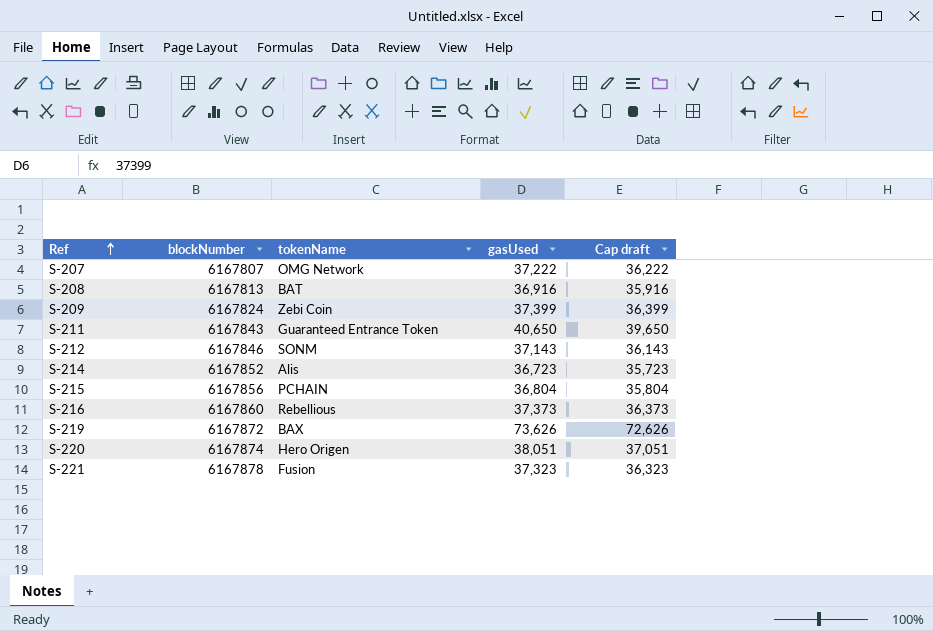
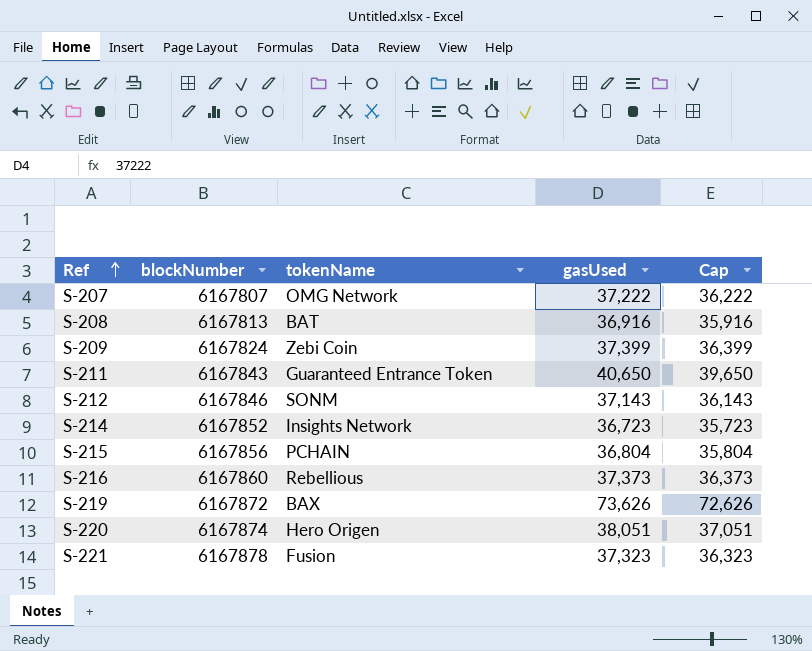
column name: Cap draft -> Cap
S-214 | tokenName: Alis -> Insights Network

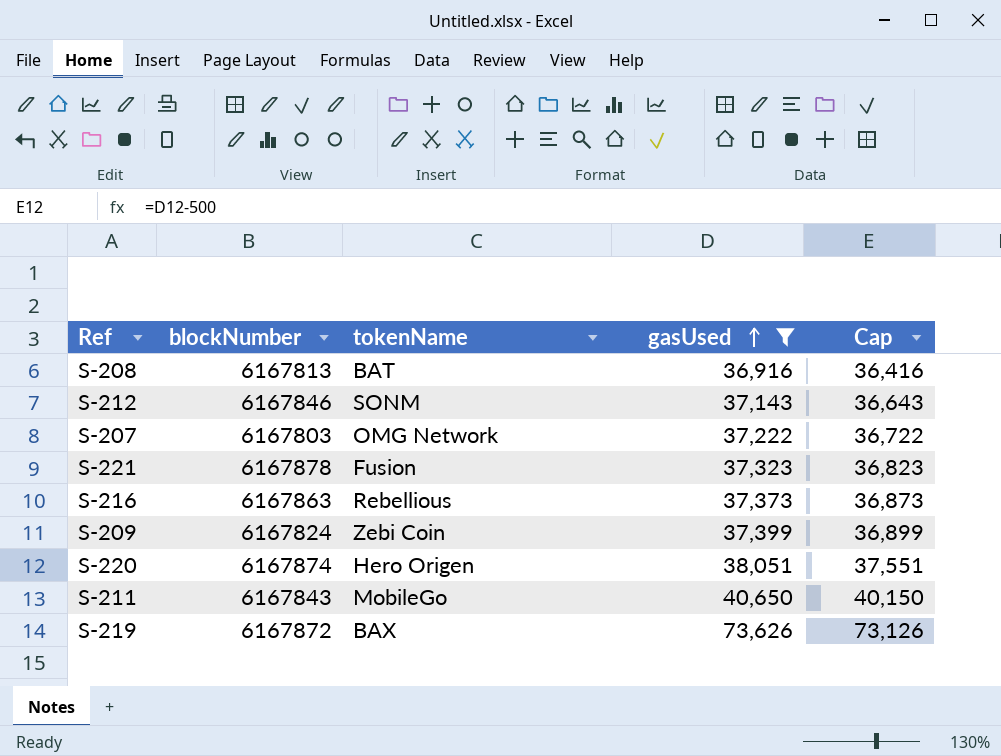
filter: none -> gasUsed >= 36,916
row order: Ref ascending -> gasUsed ascending
column Cap | formula: [gasUsed] - 1000 -> [gasUsed] - 500
S-207 | blockNumber: 6167807 -> 6167803
S-216 | blockNumber: 6167860 -> 6167863
S-211 | tokenName: Guaranteed Entrance Token -> MobileGo

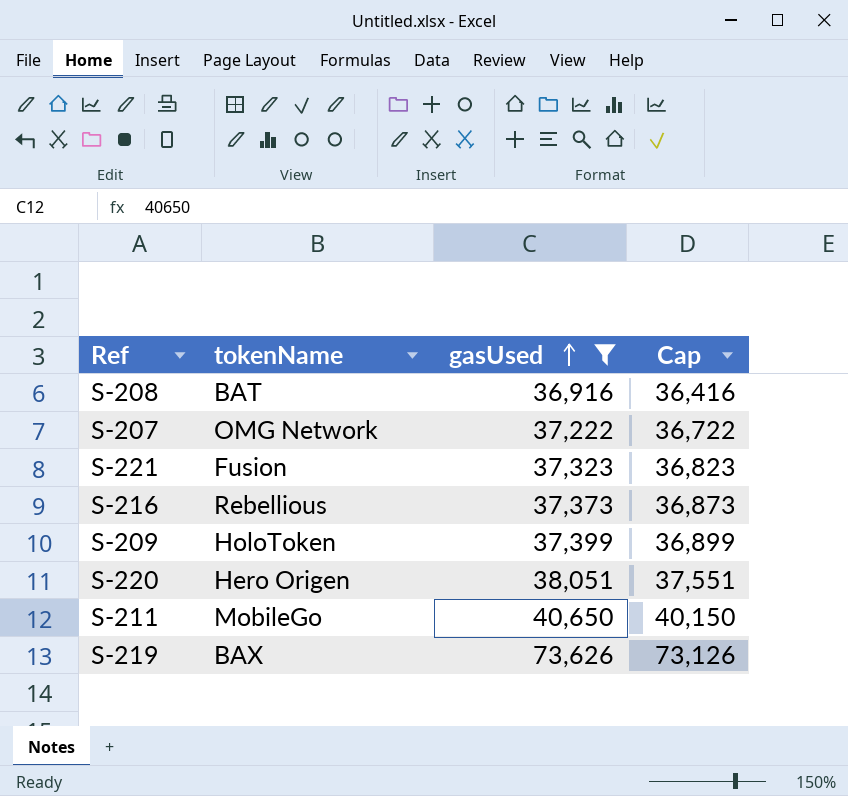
column blockNumber | position: 2 -> none
row S-212: 6167846 | SONM | 37,143 | 36,643 -> none
S-209 | tokenName: Zebi Coin -> HoloToken

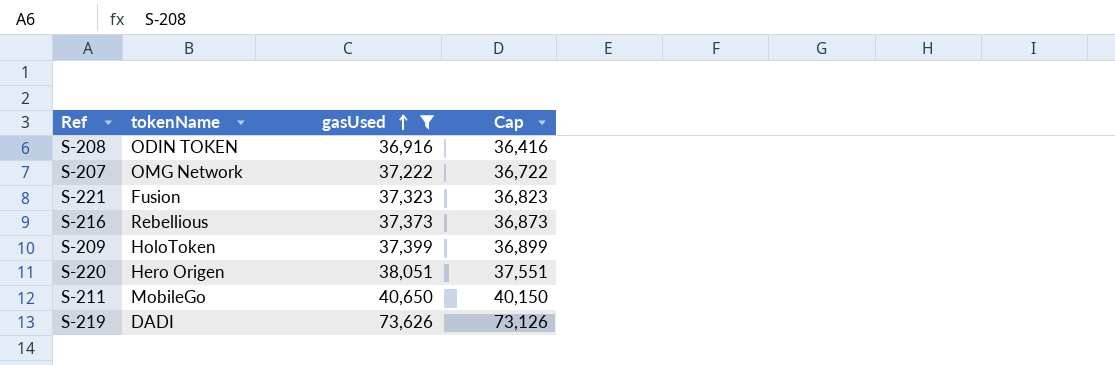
S-208 | tokenName: BAT -> ODIN TOKEN
S-219 | tokenName: BAX -> DADI

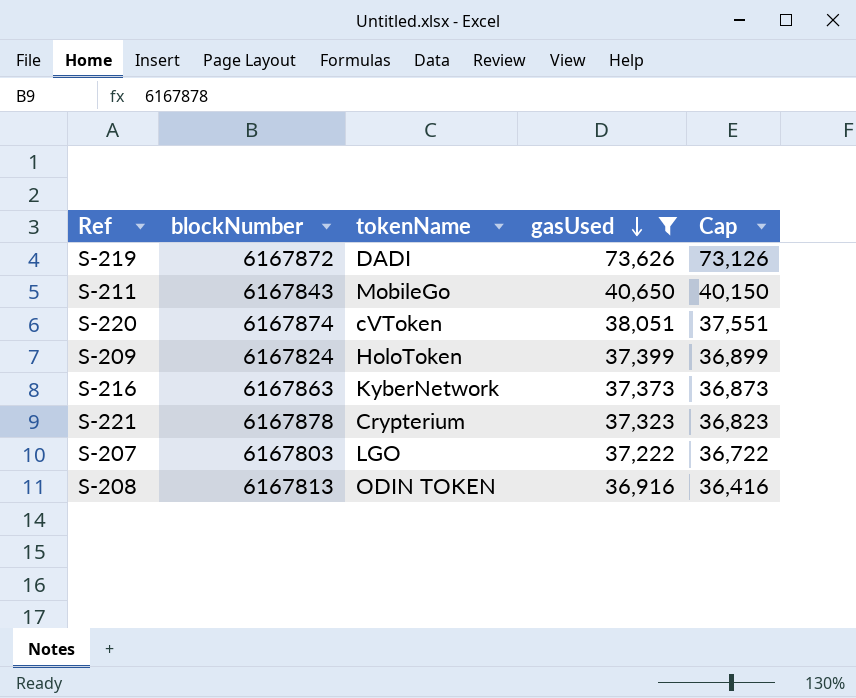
row order: gasUsed ascending -> gasUsed descending
column blockNumber | position: none -> 2
S-220 | tokenName: Hero Origen -> cVToken
S-216 | tokenName: Rebellious -> KyberNetwork
S-221 | tokenName: Fusion -> Crypterium
S-207 | tokenName: OMG Network -> LGO

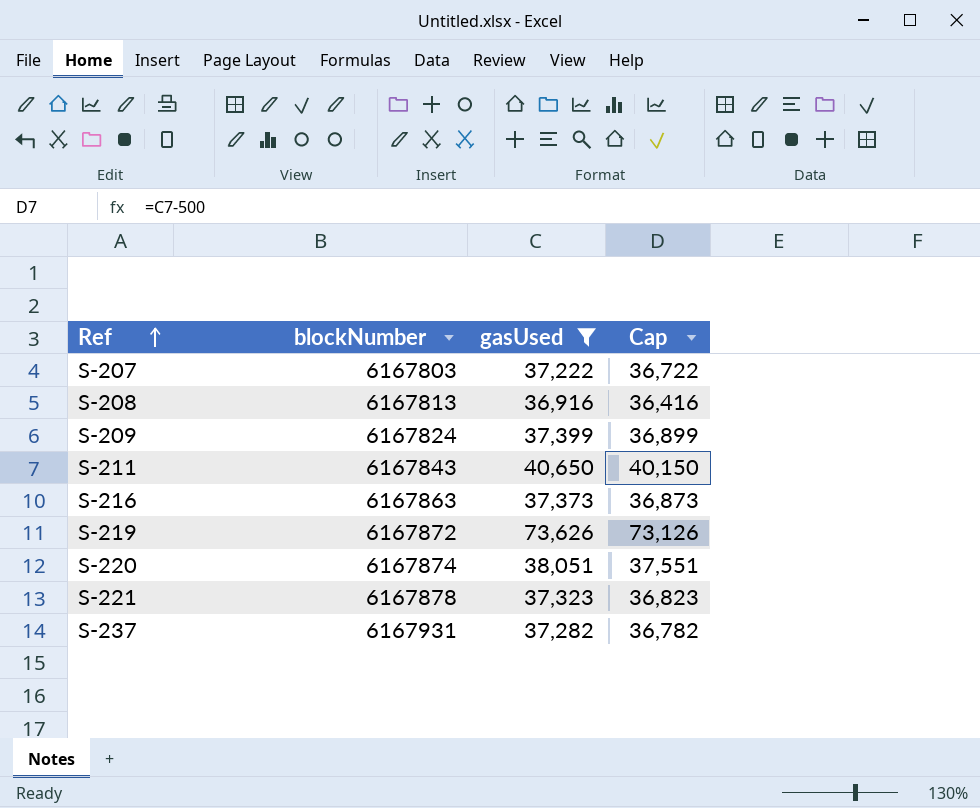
row order: gasUsed descending -> Ref ascending
column tokenName | position: 3 -> none
row S-237: none -> 6167931 | 37,282 | 36,782

